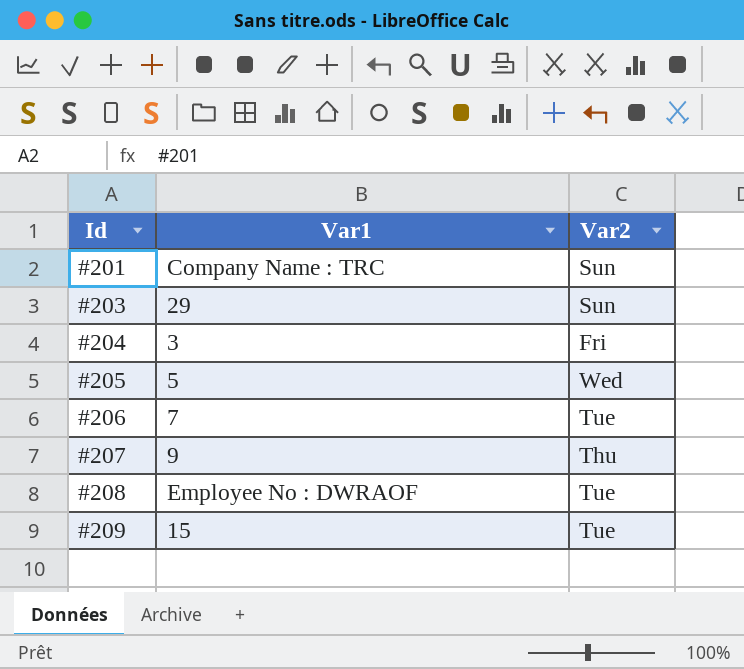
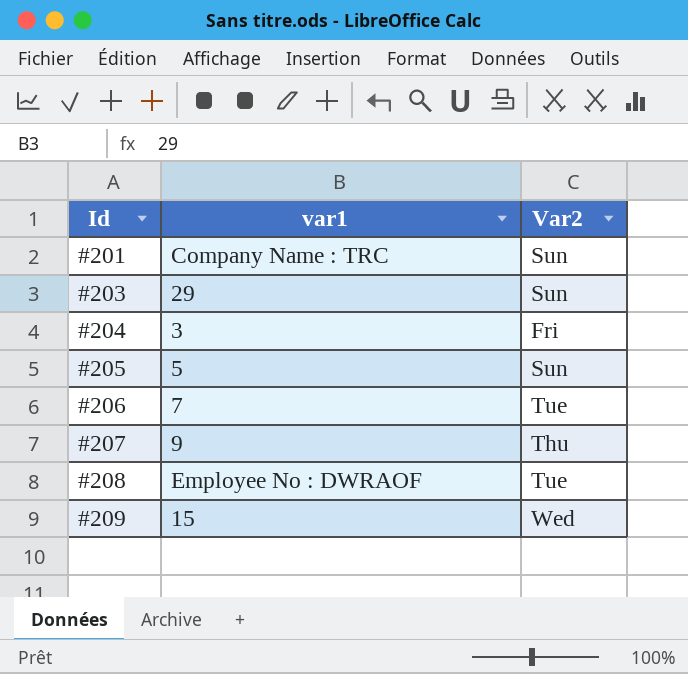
column name: Var1 -> var1
#205 | Var2: Wed -> Sun
#209 | Var2: Tue -> Wed

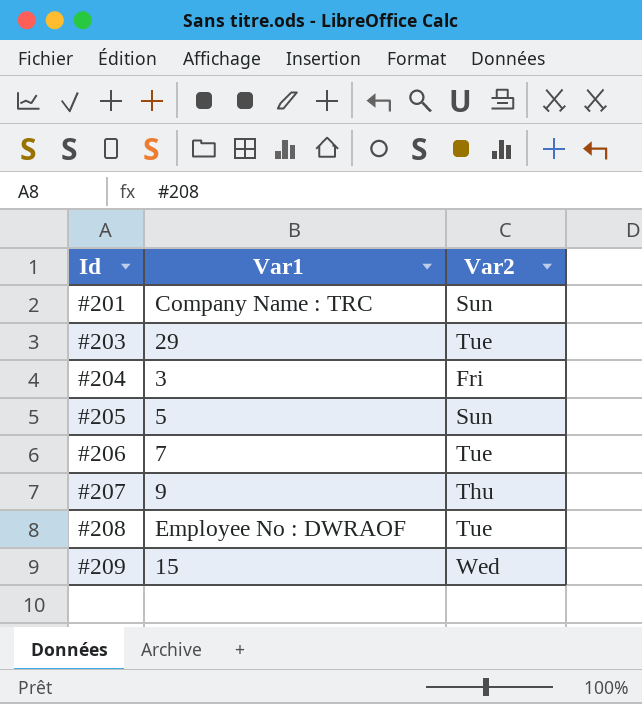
column name: var1 -> Var1
#203 | Var2: Sun -> Tue

